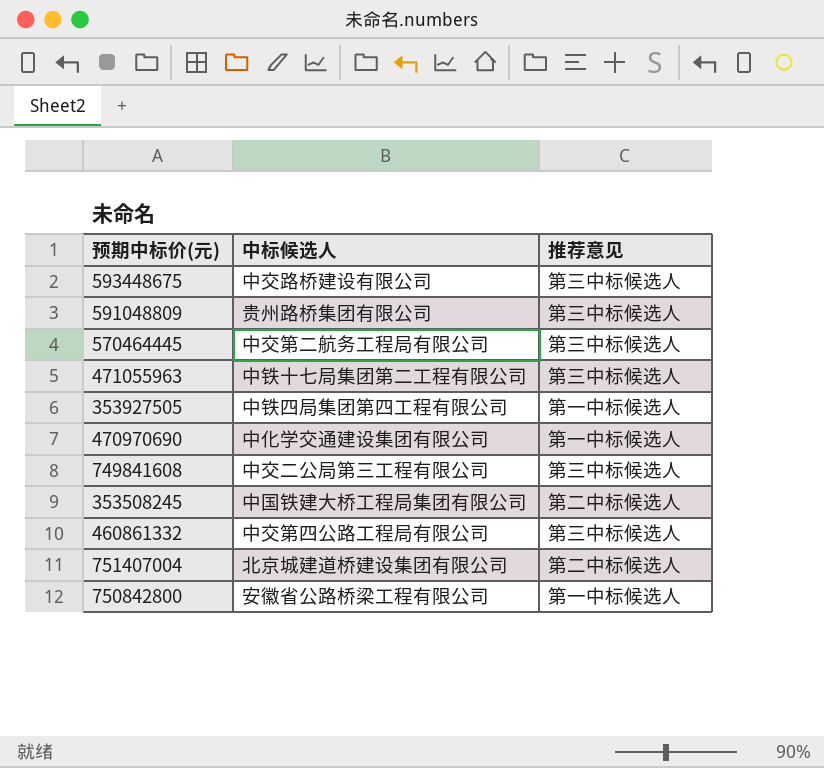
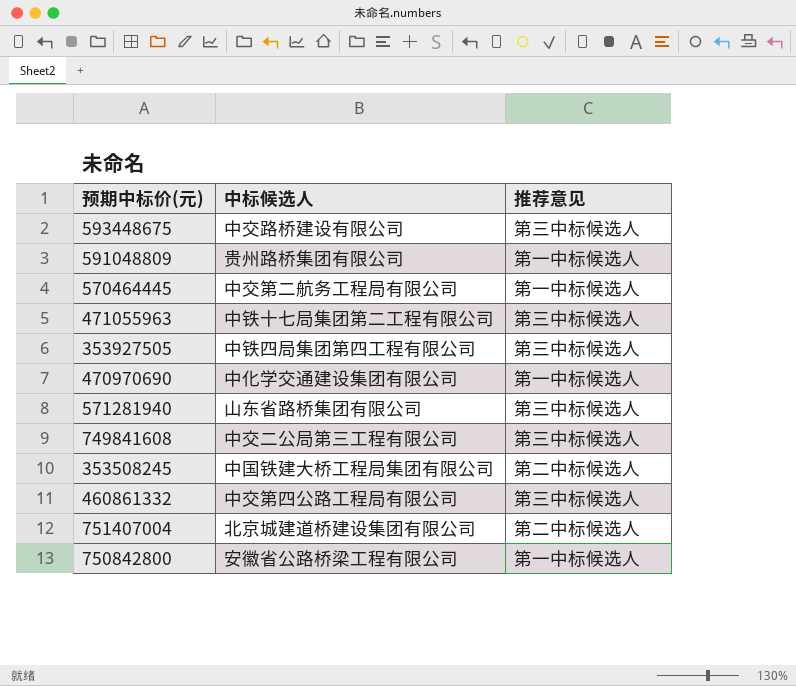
591048809 | 推荐意见: 第三中标候选人 -> 第一中标候选人
570464445 | 推荐意见: 第三中标候选人 -> 第一中标候选人
353927505 | 推荐意见: 第一中标候选人 -> 第三中标候选人
row 571281940: none -> 山东省路桥集团有限公司 | 第三中标候选人

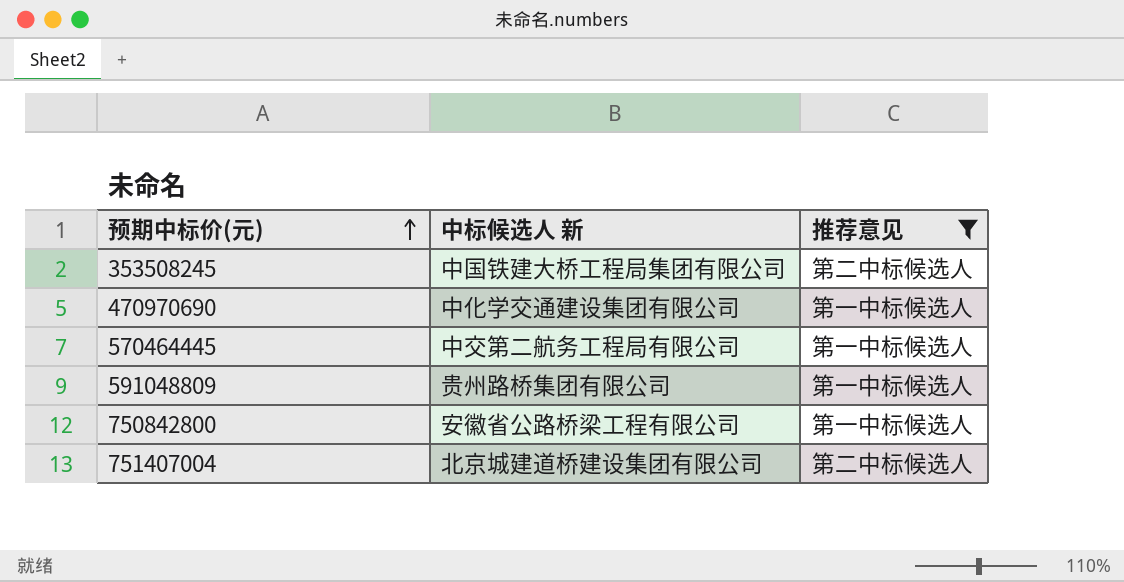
filter: none -> 推荐意见 != 第三中标候选人
row order: none -> 预期中标价(元) ascending
column name: 中标候选人 -> 中标候选人 新

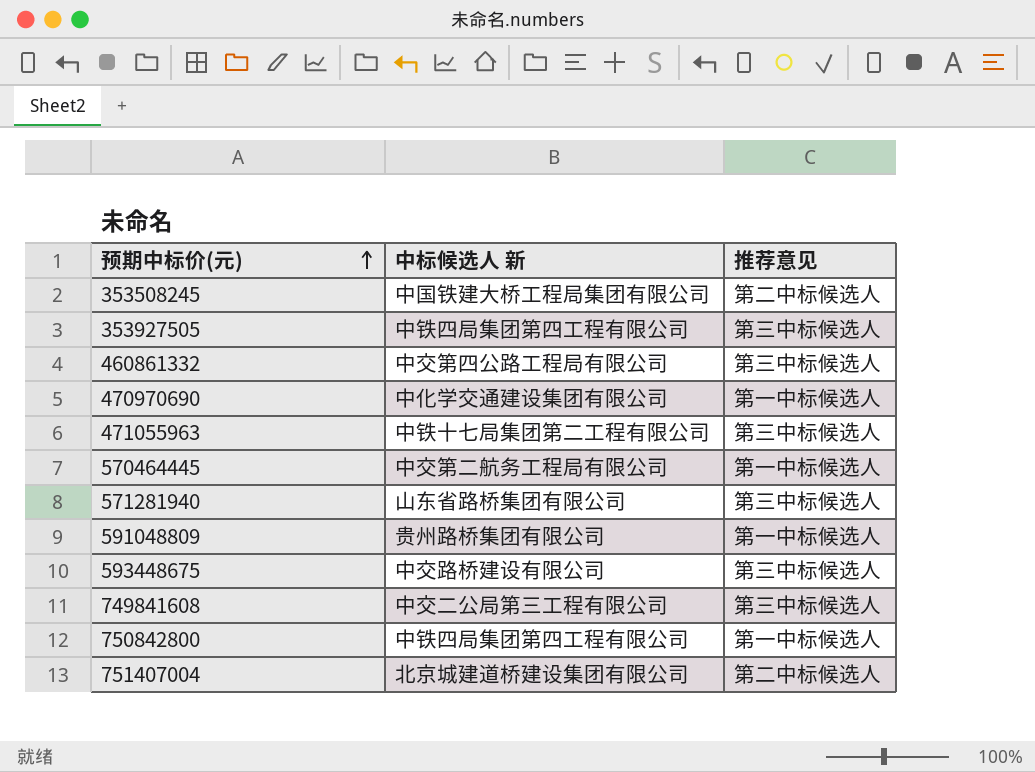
filter: 推荐意见 != 第三中标候选人 -> none
750842800 | 中标候选人 新: 安徽省公路桥梁工程有限公司 -> 中铁四局集团第四工程有限公司

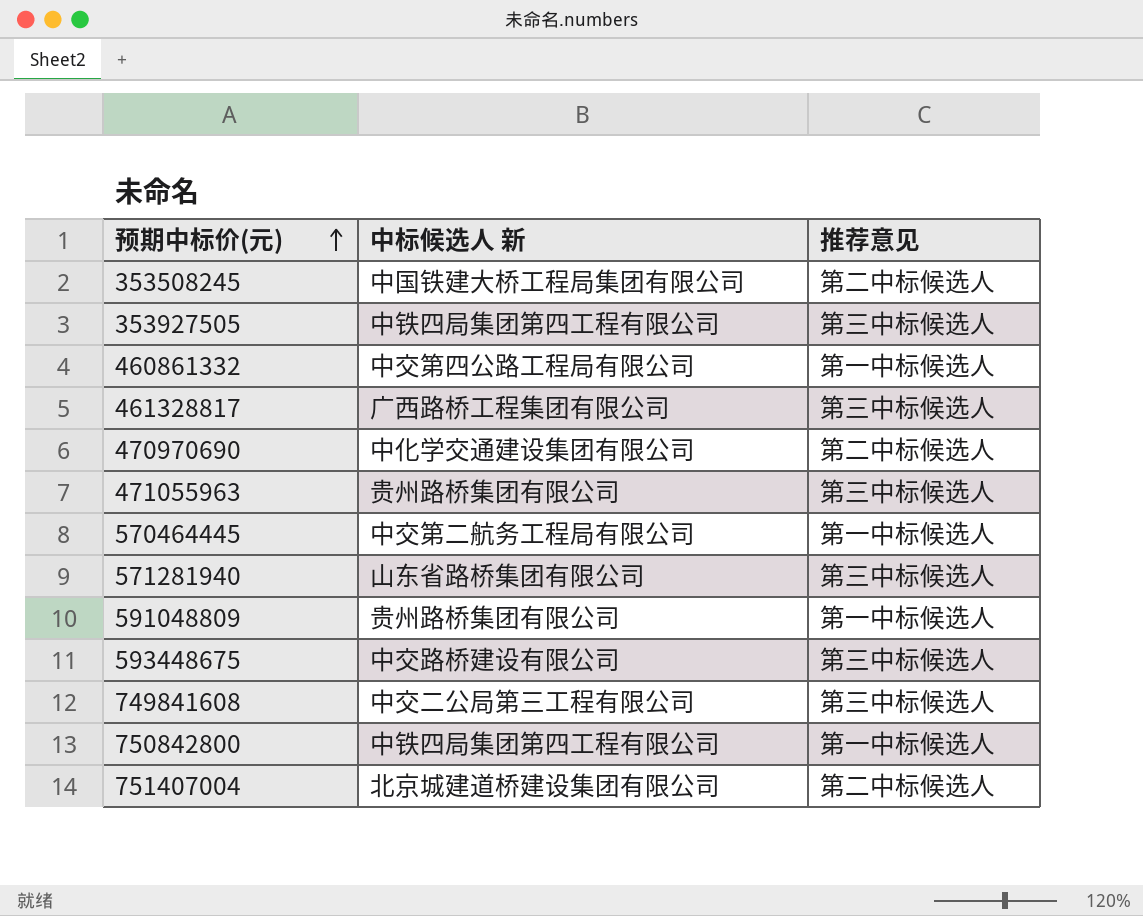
460861332 | 推荐意见: 第三中标候选人 -> 第一中标候选人
row 461328817: none -> 广西路桥工程集团有限公司 | 第三中标候选人
470970690 | 推荐意见: 第一中标候选人 -> 第二中标候选人
471055963 | 中标候选人 新: 中铁十七局集团第二工程有限公司 -> 贵州路桥集团有限公司

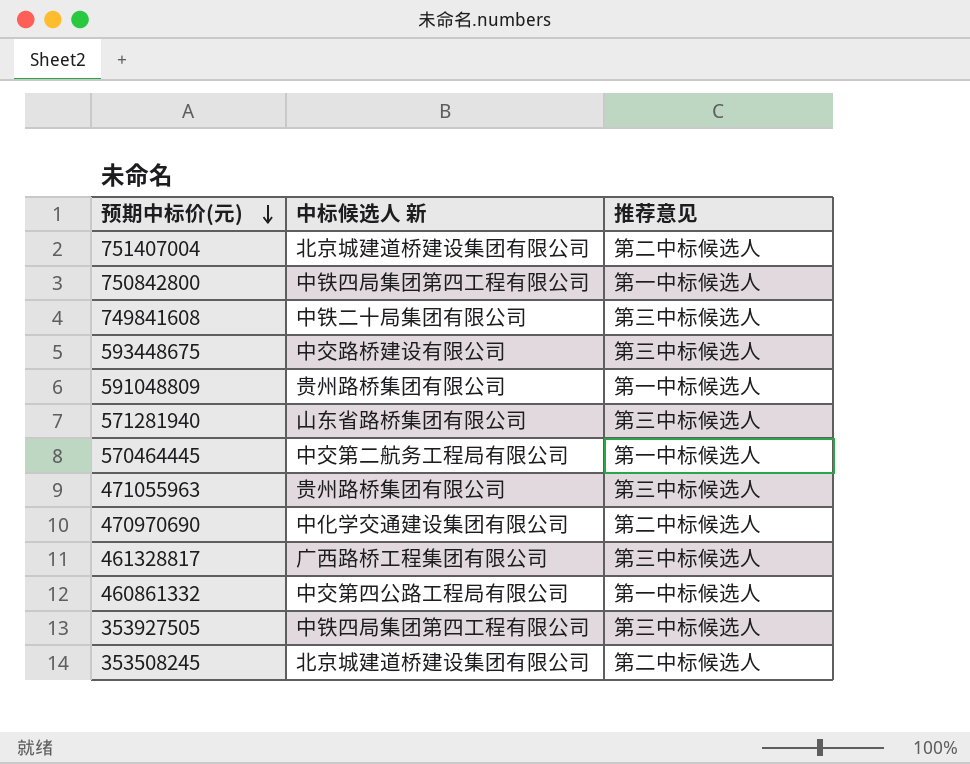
row order: 预期中标价(元) ascending -> 预期中标价(元) descending
749841608 | 中标候选人 新: 中交二公局第三工程有限公司 -> 中铁二十局集团有限公司
353508245 | 中标候选人 新: 中国铁建大桥工程局集团有限公司 -> 北京城建道桥建设集团有限公司

